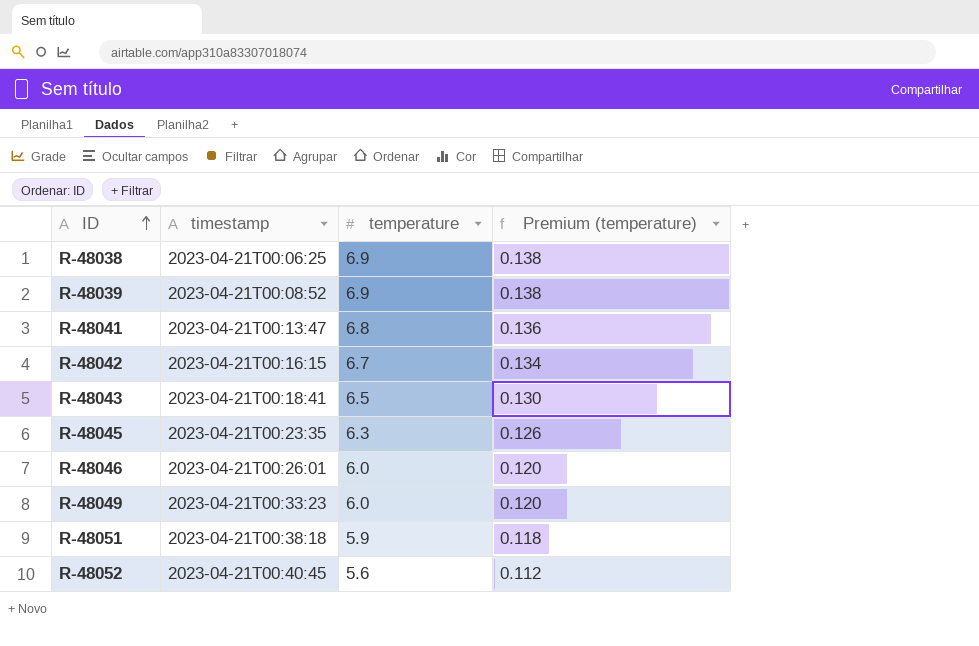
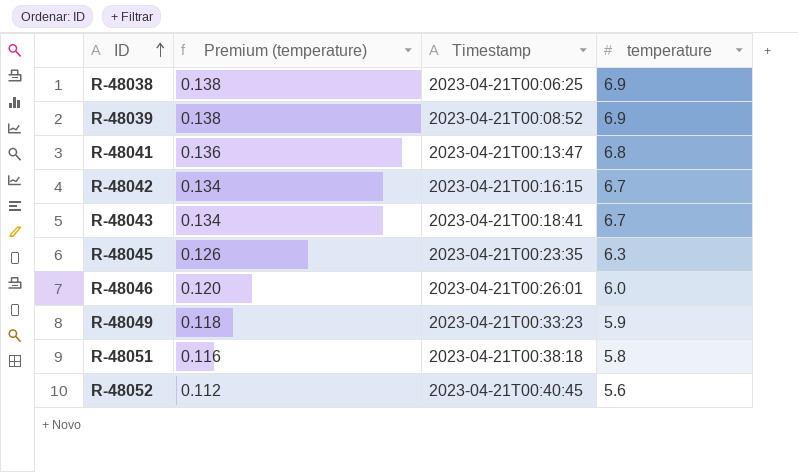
column Premium (temperature) | position: 4 -> 2
column name: timestamp -> Timestamp
R-48043 | Premium (temperature): 0.130 -> 0.134
R-48043 | temperature: 6.5 -> 6.7
R-48049 | Premium (temperature): 0.120 -> 0.118
R-48049 | temperature: 6.0 -> 5.9
R-48051 | Premium (temperature): 0.118 -> 0.116
R-48051 | temperature: 5.9 -> 5.8

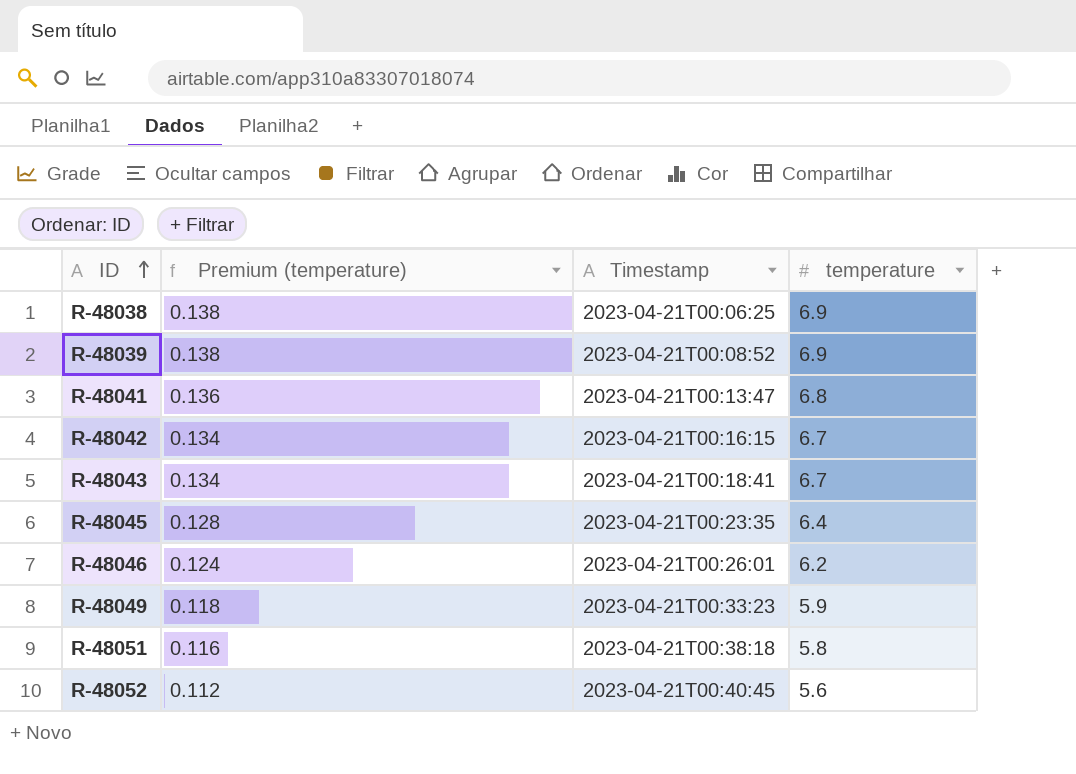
R-48045 | Premium (temperature): 0.126 -> 0.128
R-48045 | temperature: 6.3 -> 6.4
R-48046 | Premium (temperature): 0.120 -> 0.124
R-48046 | temperature: 6.0 -> 6.2

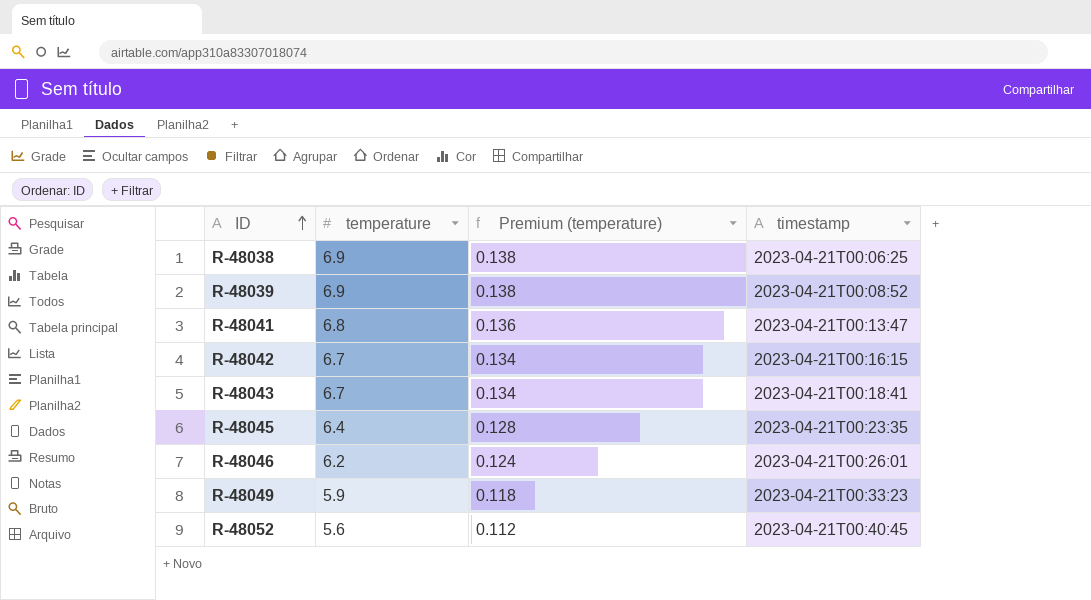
column temperature | position: 4 -> 2
column name: Timestamp -> timestamp
row R-48051: 0.116 | 2023-04-21T00:38:18 | 5.8 -> none

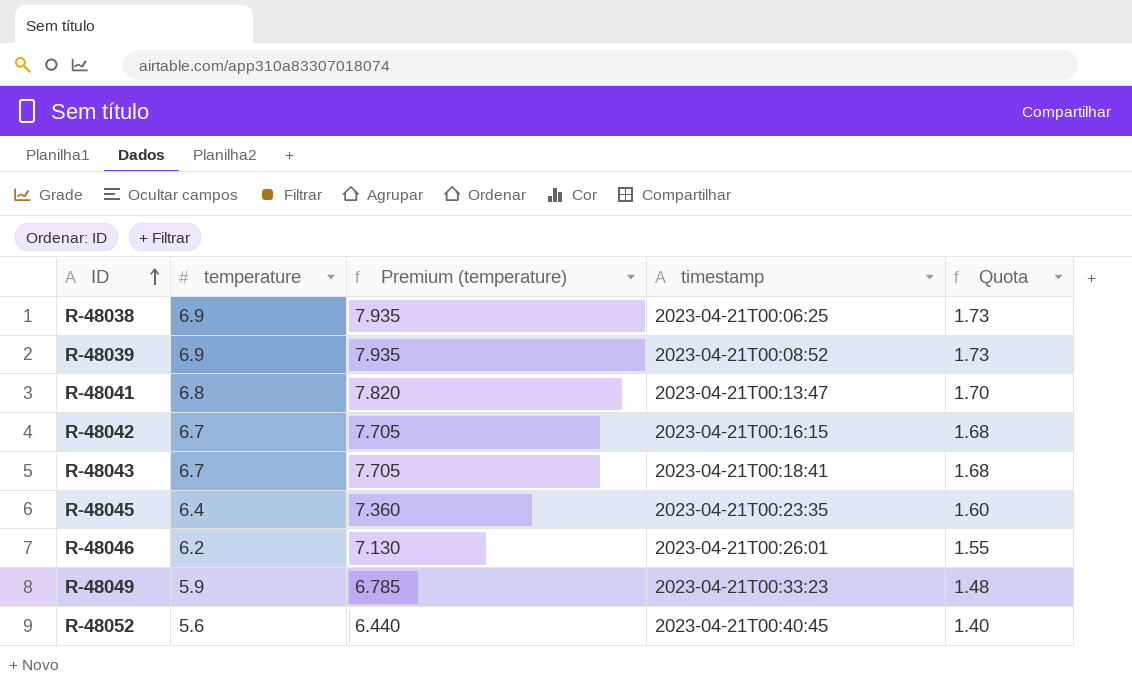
column Premium (temperature) | formula: [temperature] * 0.02 -> [temperature] * 1.15
column Quota | formula: none -> [temperature] * 0.25

